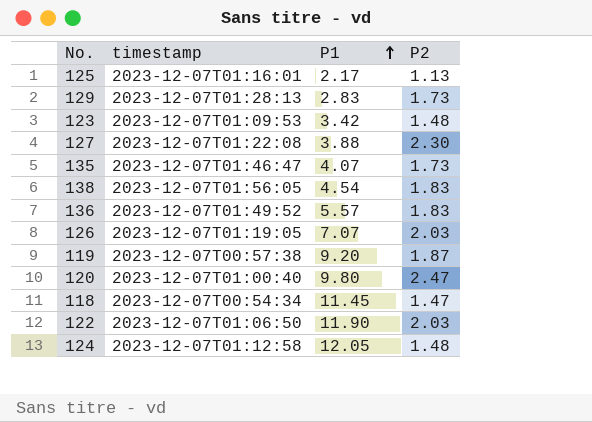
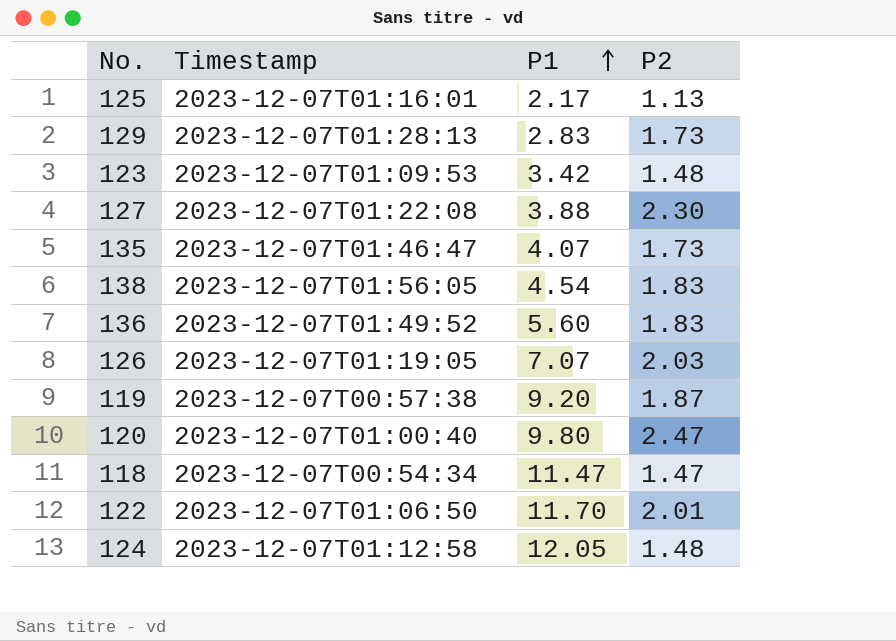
column name: timestamp -> Timestamp
136 | P1: 5.57 -> 5.60
118 | P1: 11.45 -> 11.47
122 | P1: 11.90 -> 11.70
122 | P2: 2.03 -> 2.01

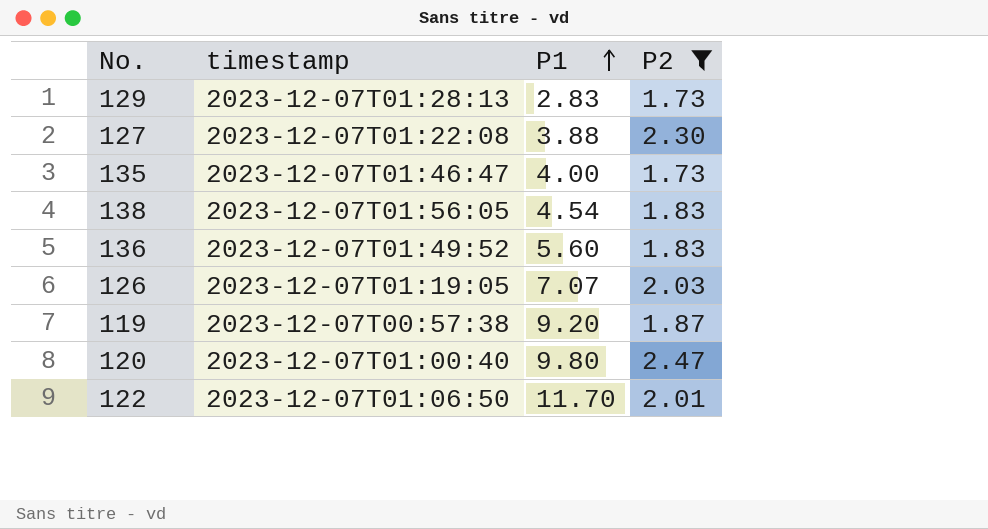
filter: none -> P2 >= 1.73
column name: Timestamp -> timestamp
135 | P1: 4.07 -> 4.00

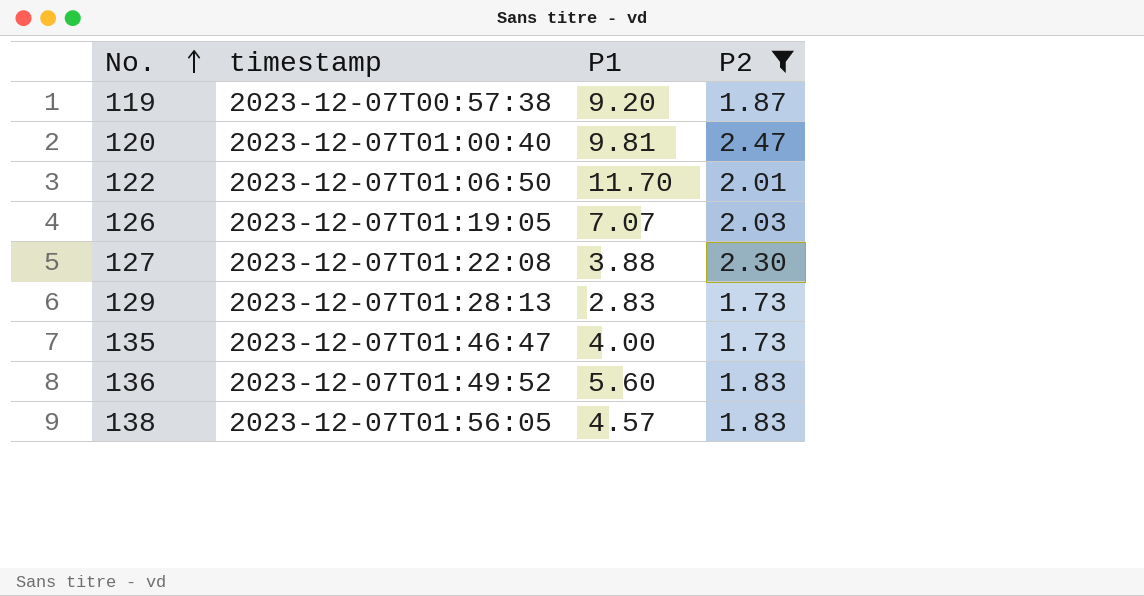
row order: P1 ascending -> No. ascending
120 | P1: 9.80 -> 9.81
138 | P1: 4.54 -> 4.57

